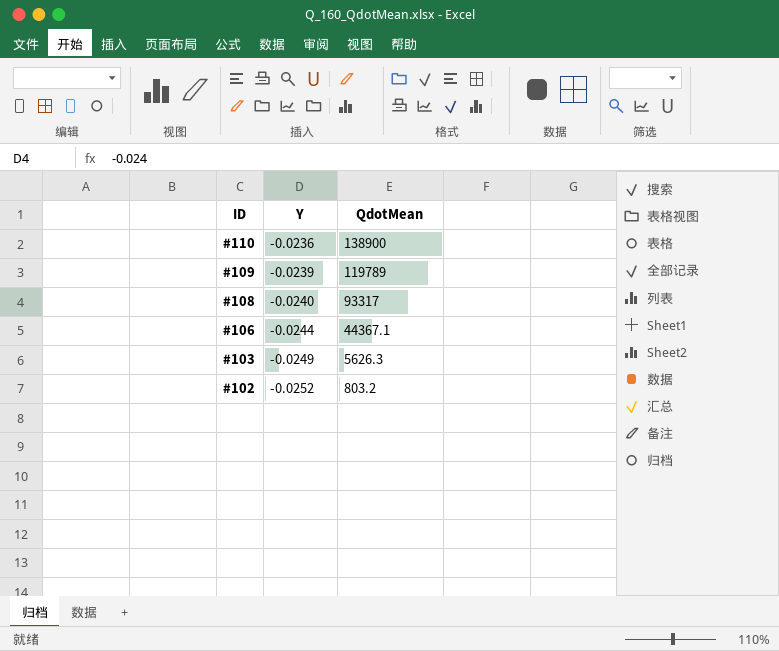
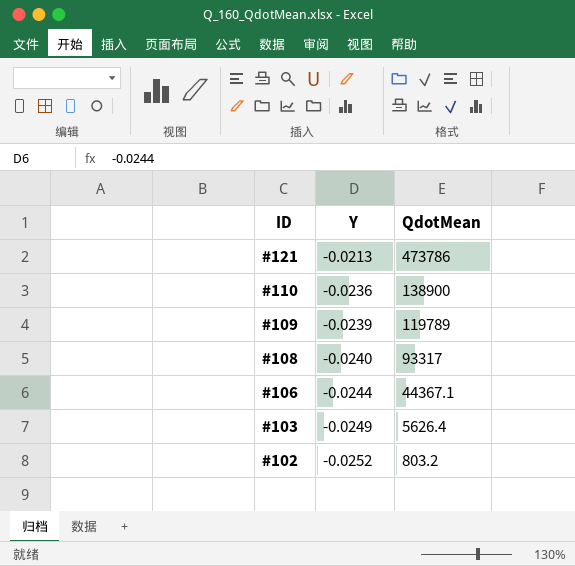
row #121: none -> -0.0213 | 473786
#103 | QdotMean: 5626.3 -> 5626.4

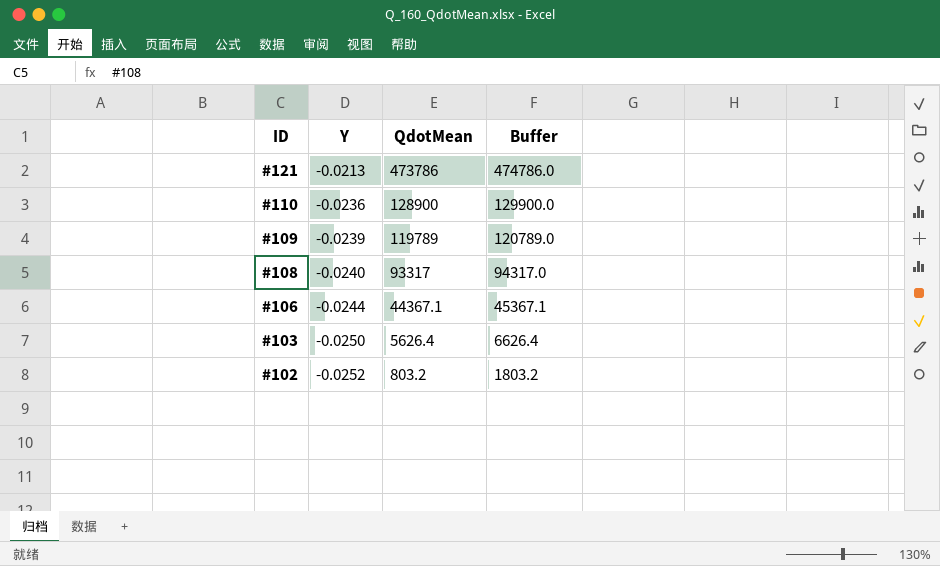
column Buffer | formula: none -> [QdotMean] + 1000
#110 | QdotMean: 138900 -> 128900
#103 | Y: -0.0249 -> -0.0250

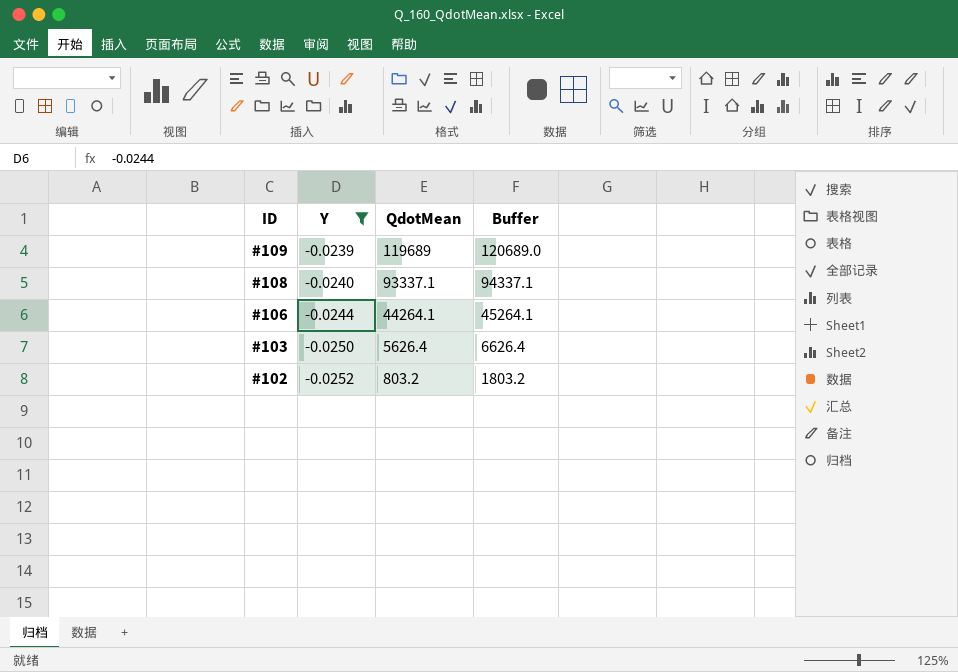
filter: none -> Y <= -0.0239
#109 | QdotMean: 119789 -> 119689
#109 | Buffer: 120789.0 -> 120689.0
#108 | QdotMean: 93317 -> 93337.1
#108 | Buffer: 94317.0 -> 94337.1
#106 | QdotMean: 44367.1 -> 44264.1
#106 | Buffer: 45367.1 -> 45264.1

